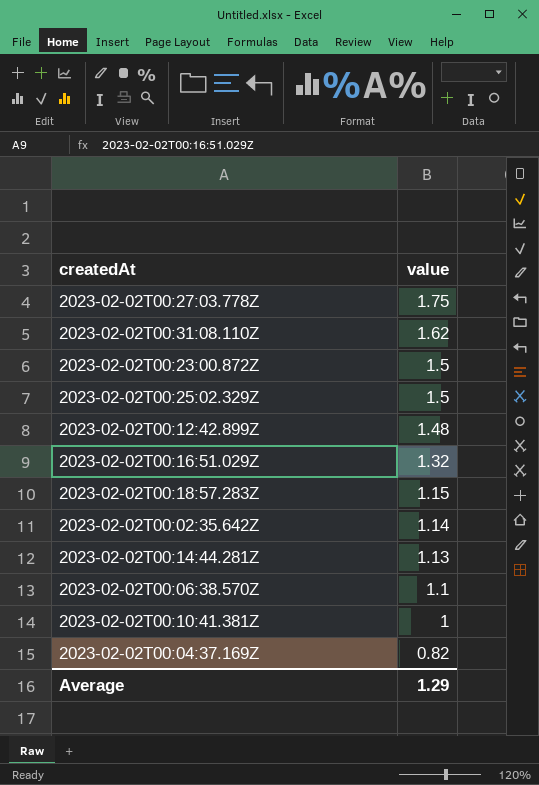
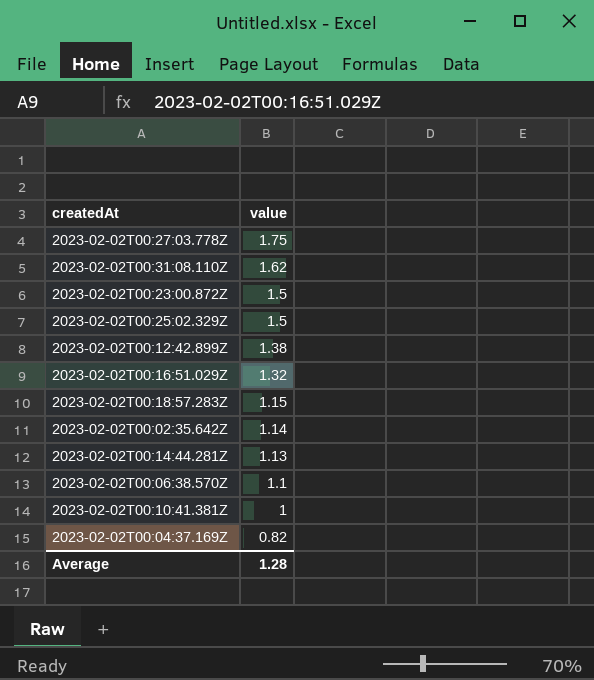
2023-02-02T00:12:42.899Z | value: 1.48 -> 1.38
Average | value: 1.29 -> 1.28

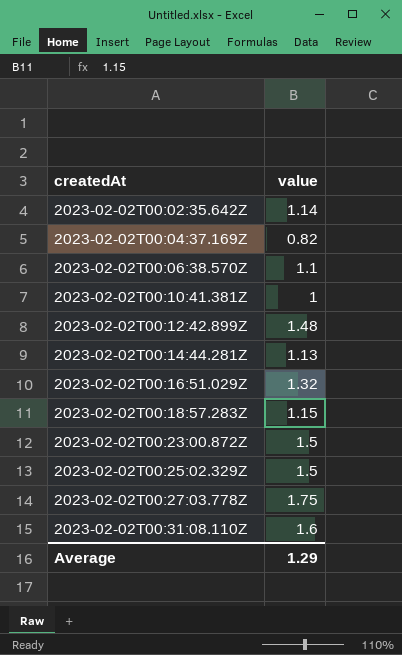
row order: value descending -> createdAt ascending
2023-02-02T00:12:42.899Z | value: 1.38 -> 1.48
2023-02-02T00:31:08.110Z | value: 1.62 -> 1.6
Average | value: 1.28 -> 1.29

